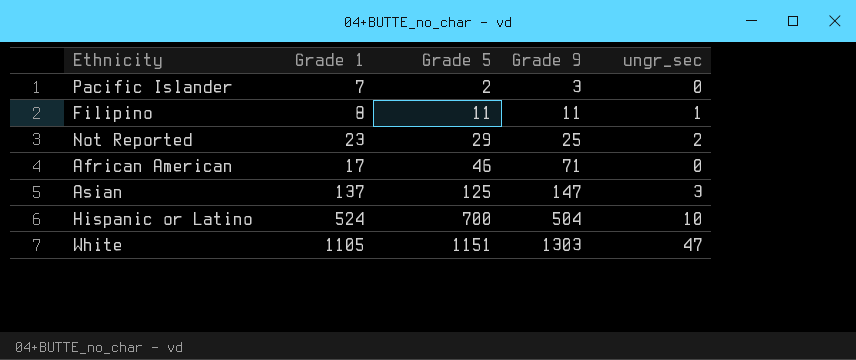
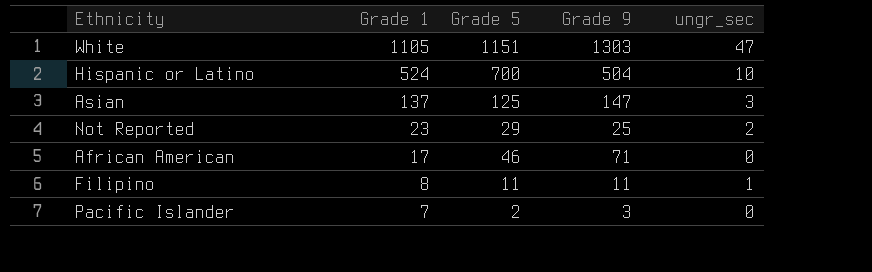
row order: Grade 5 ascending -> Grade 1 descending

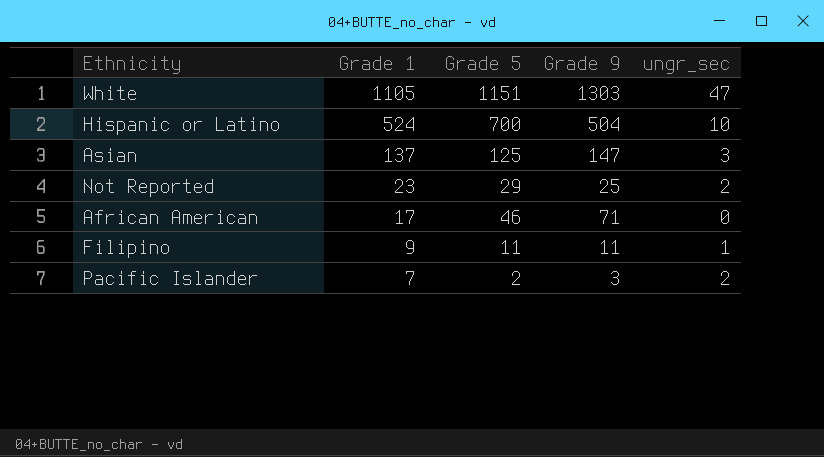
Filipino | Grade 1: 8 -> 9
Pacific Islander | ungr_sec: 0 -> 2

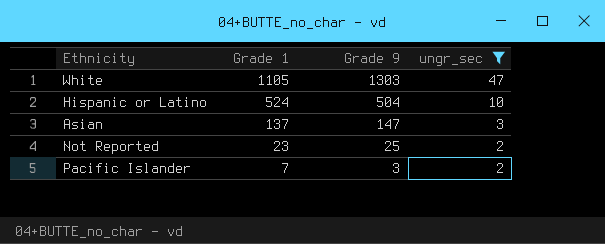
filter: none -> ungr_sec >= 2
column Grade 5 | position: 3 -> none

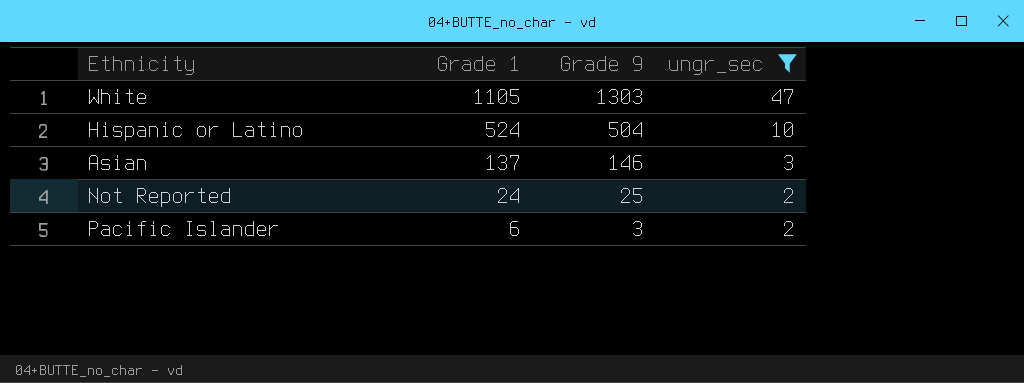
Asian | Grade 9: 147 -> 146
Not Reported | Grade 1: 23 -> 24
Pacific Islander | Grade 1: 7 -> 6

